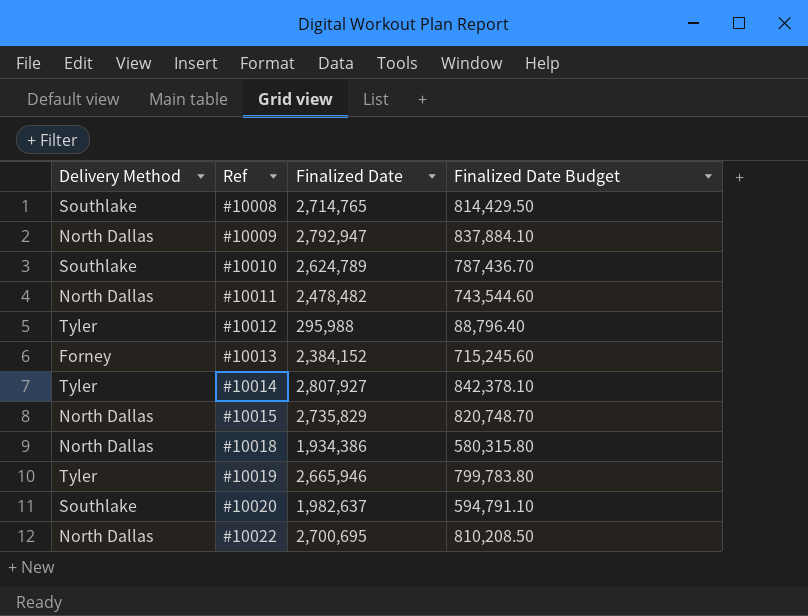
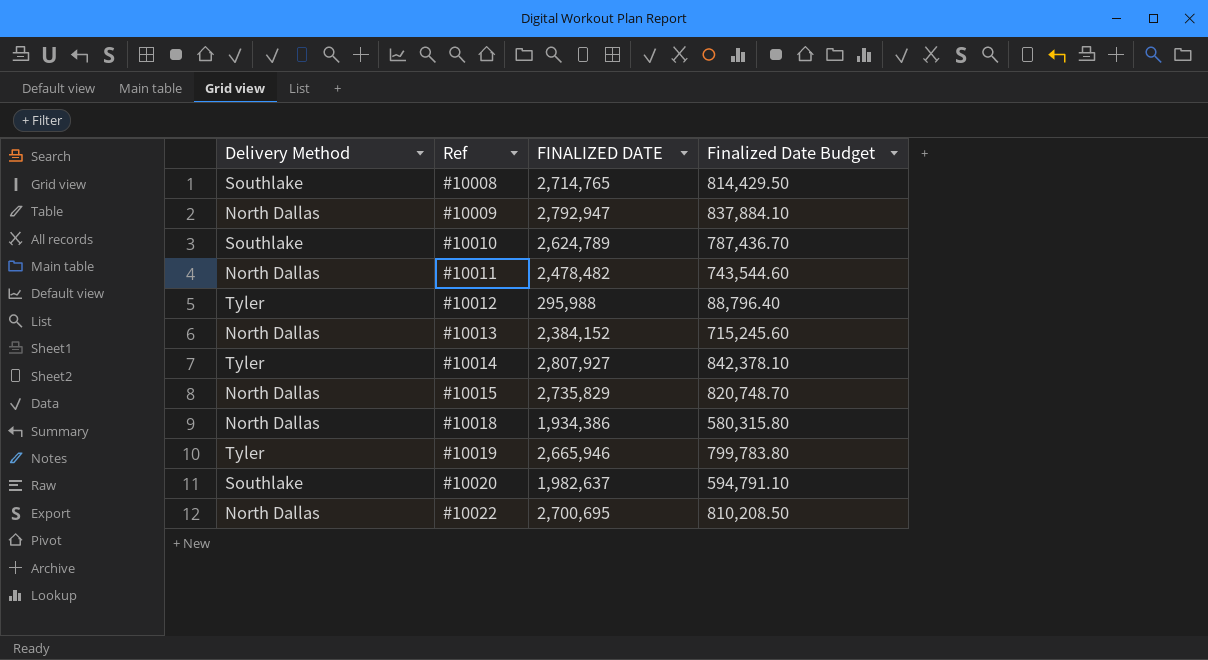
column name: Finalized Date -> FINALIZED DATE
#10013 | Delivery Method: Forney -> North Dallas

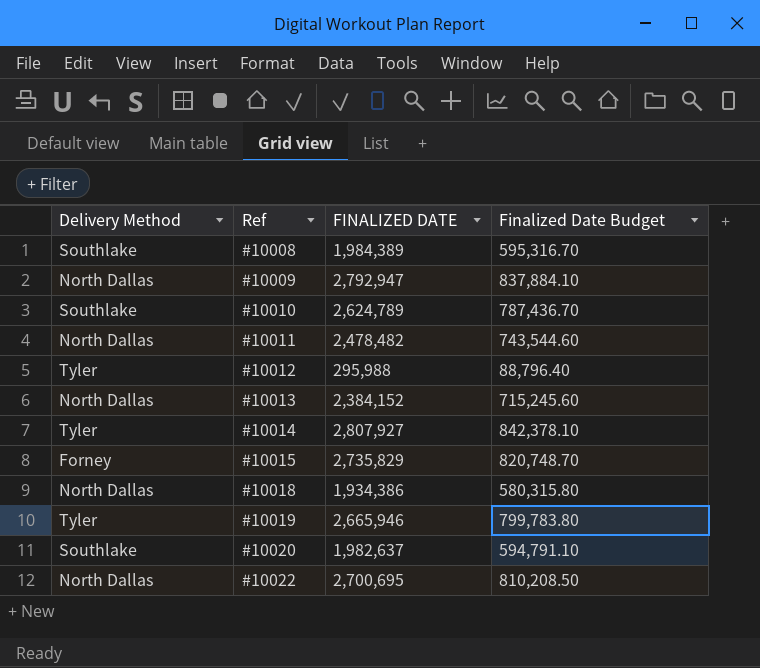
#10008 | FINALIZED DATE: 2,714,765 -> 1,984,389
#10008 | Finalized Date Budget: 814,429.50 -> 595,316.70
#10015 | Delivery Method: North Dallas -> Forney

